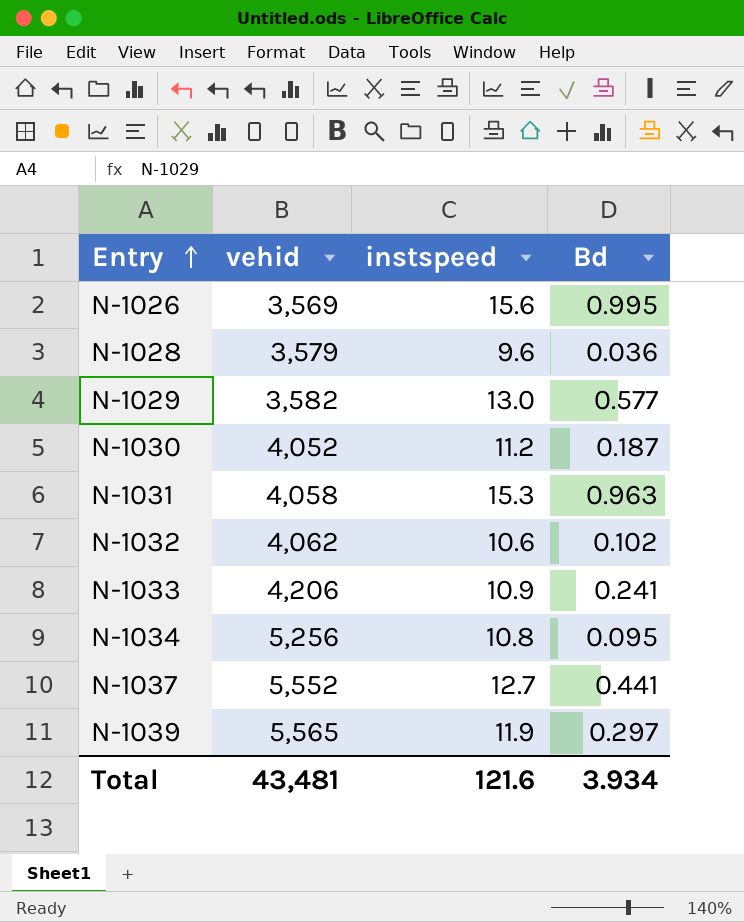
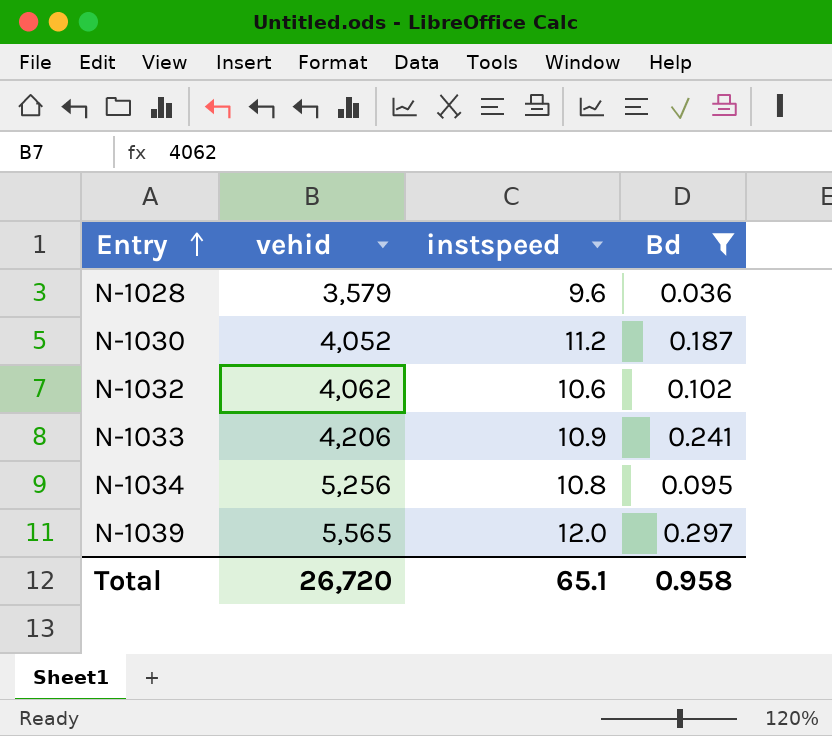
filter: none -> Bd <= 0.297
N-1039 | instspeed: 11.9 -> 12.0
Total | vehid: 43,481 -> 26,720
Total | instspeed: 121.6 -> 65.1
Total | Bd: 3.934 -> 0.958

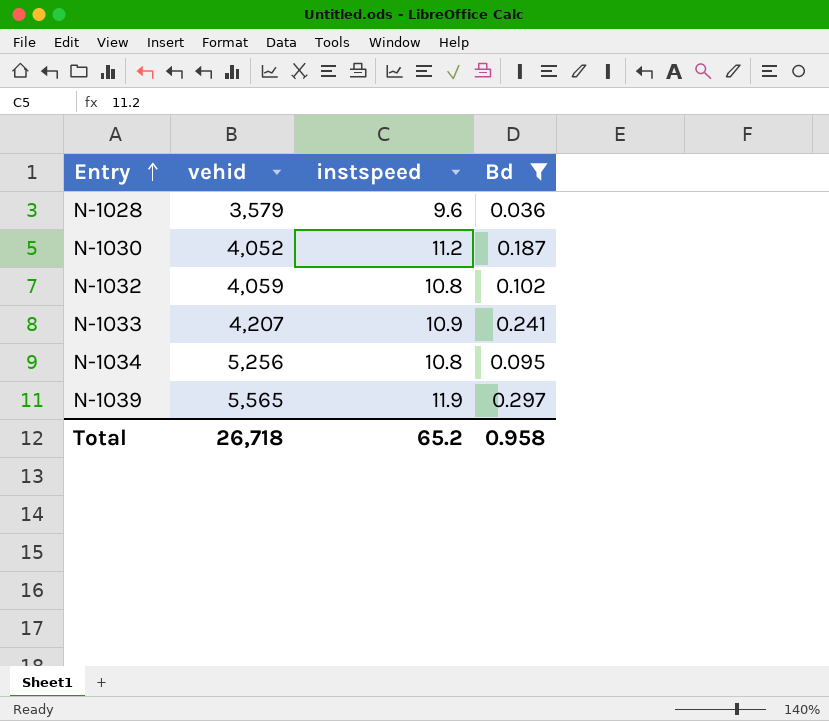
N-1032 | vehid: 4,062 -> 4,059
N-1032 | instspeed: 10.6 -> 10.8
N-1033 | vehid: 4,206 -> 4,207
N-1039 | instspeed: 12.0 -> 11.9
Total | vehid: 26,720 -> 26,718
Total | instspeed: 65.1 -> 65.2

